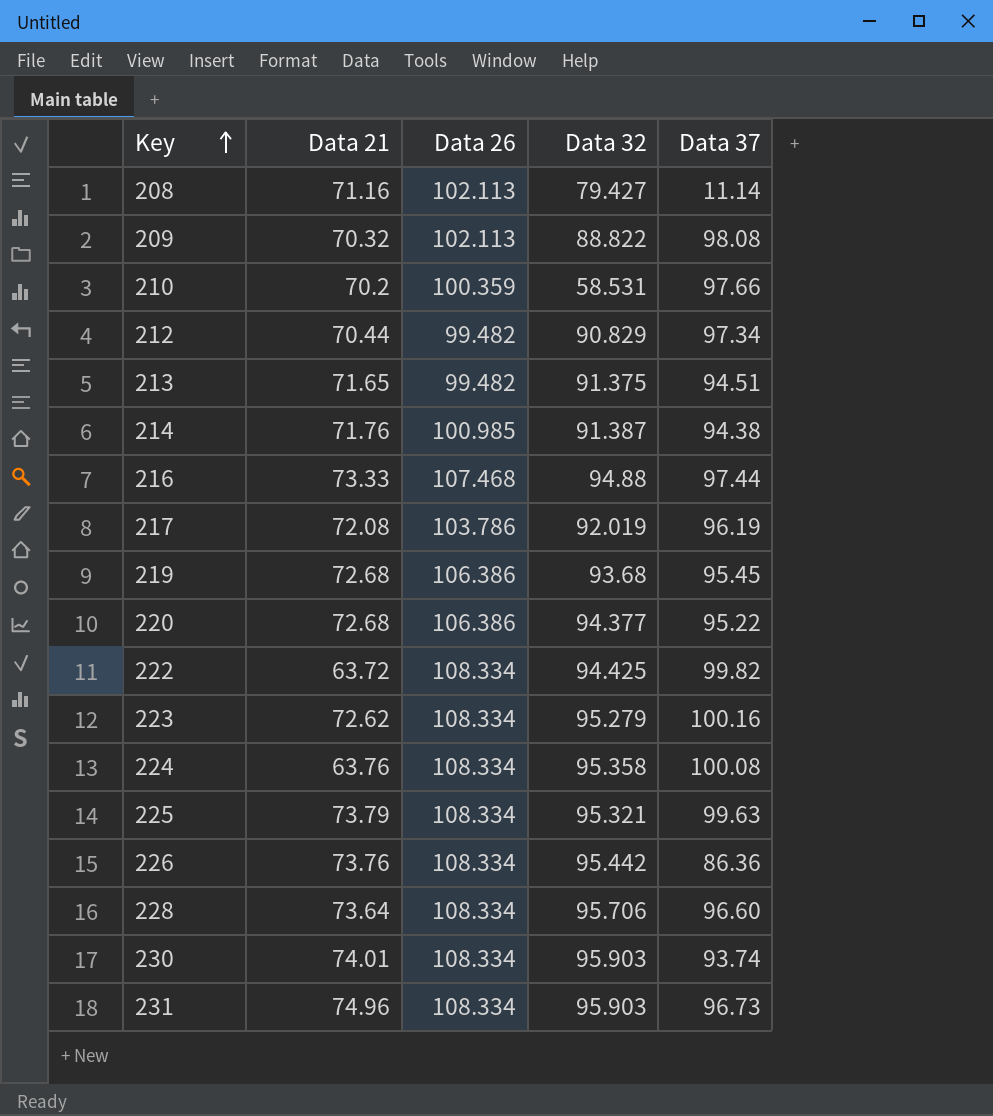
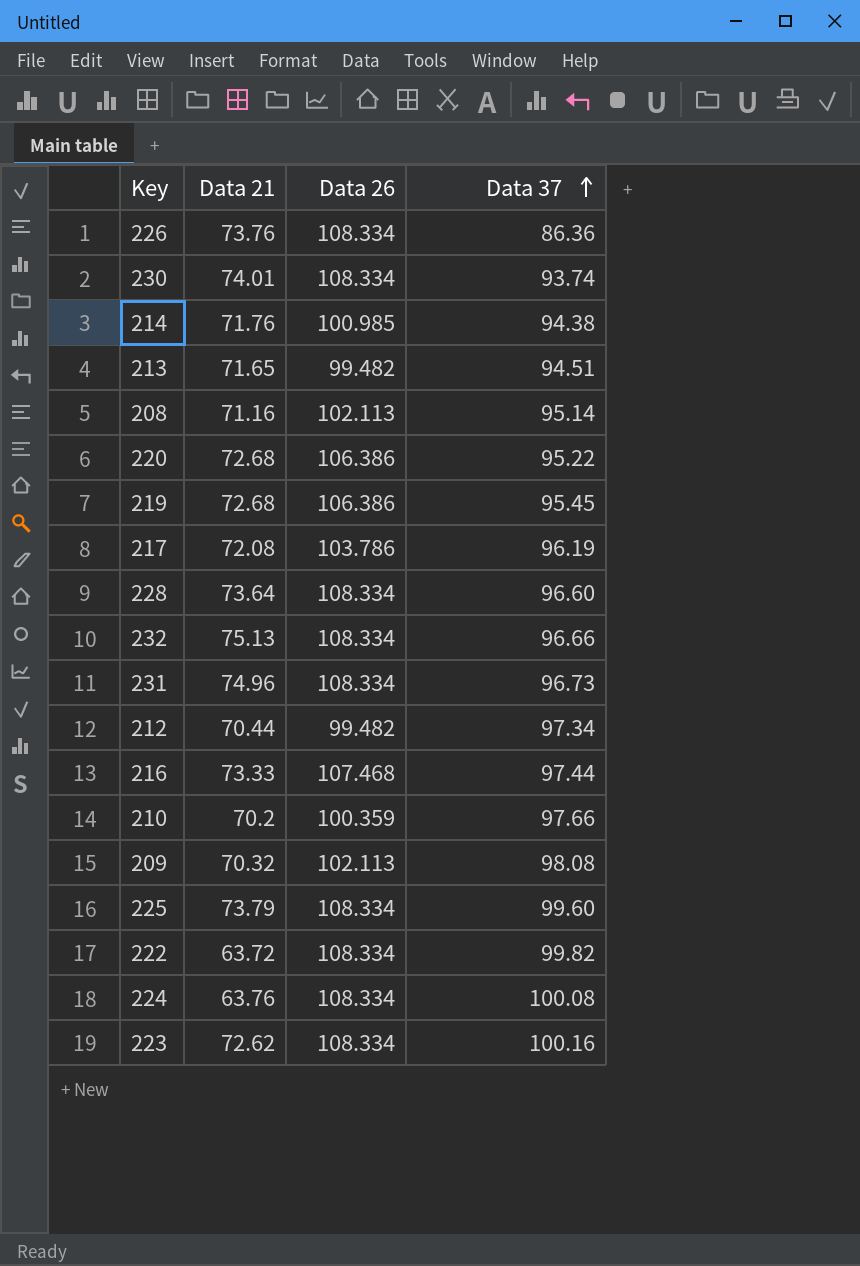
row order: Key ascending -> Data 37 ascending
column Data 32 | position: 4 -> none
208 | Data 37: 11.14 -> 95.14
row 232: none -> 75.13 | 108.334 | 96.66
225 | Data 37: 99.63 -> 99.60

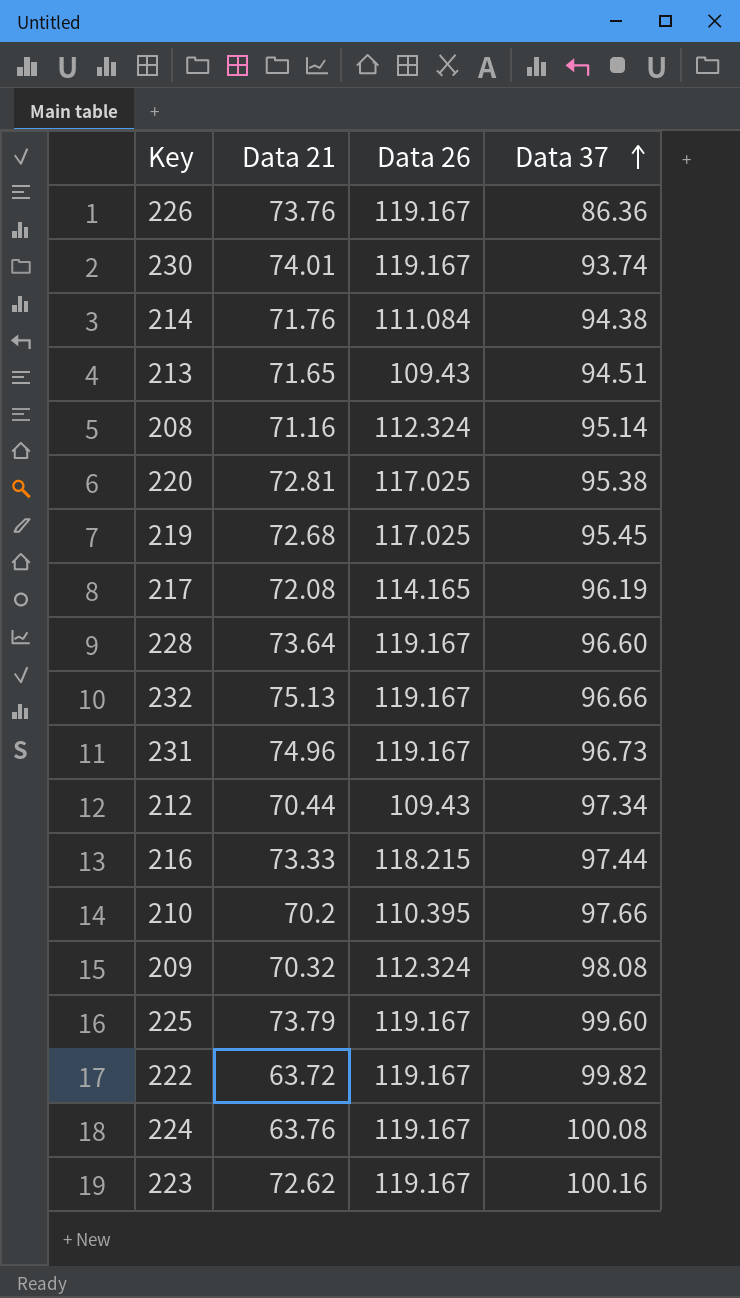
226 | Data 26: 108.334 -> 119.167
230 | Data 26: 108.334 -> 119.167
214 | Data 26: 100.985 -> 111.084
213 | Data 26: 99.482 -> 109.43
208 | Data 26: 102.113 -> 112.324
220 | Data 21: 72.68 -> 72.81
220 | Data 26: 106.386 -> 117.025
220 | Data 37: 95.22 -> 95.38
219 | Data 26: 106.386 -> 117.025
217 | Data 26: 103.786 -> 114.165
228 | Data 26: 108.334 -> 119.167
232 | Data 26: 108.334 -> 119.167
231 | Data 26: 108.334 -> 119.167
212 | Data 26: 99.482 -> 109.43
216 | Data 26: 107.468 -> 118.215
210 | Data 26: 100.359 -> 110.395
209 | Data 26: 102.113 -> 112.324
225 | Data 26: 108.334 -> 119.167
222 | Data 26: 108.334 -> 119.167
224 | Data 26: 108.334 -> 119.167
223 | Data 26: 108.334 -> 119.167

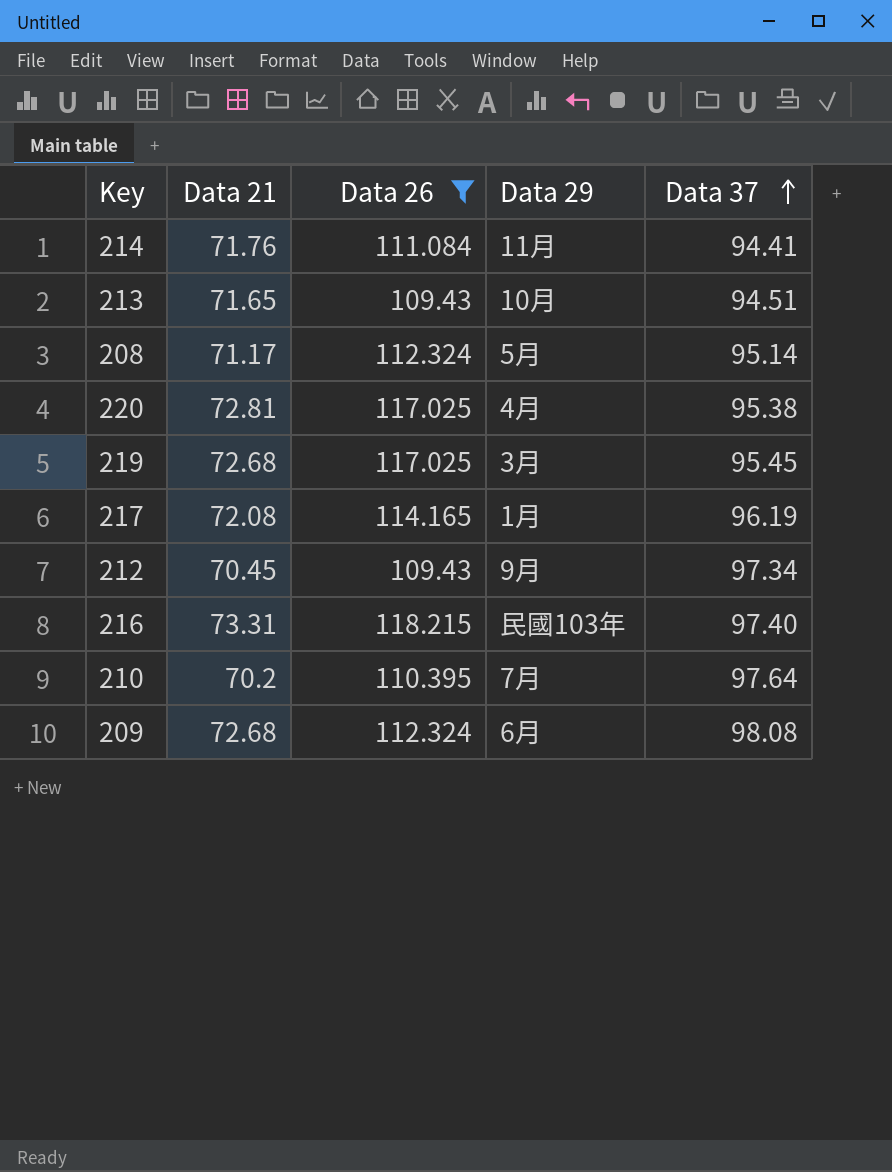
filter: none -> Data 26 != 119.167
column Data 29 | position: none -> 4
214 | Data 37: 94.38 -> 94.41
208 | Data 21: 71.16 -> 71.17
212 | Data 21: 70.44 -> 70.45
216 | Data 21: 73.33 -> 73.31
216 | Data 37: 97.44 -> 97.40
210 | Data 37: 97.66 -> 97.64
209 | Data 21: 70.32 -> 72.68

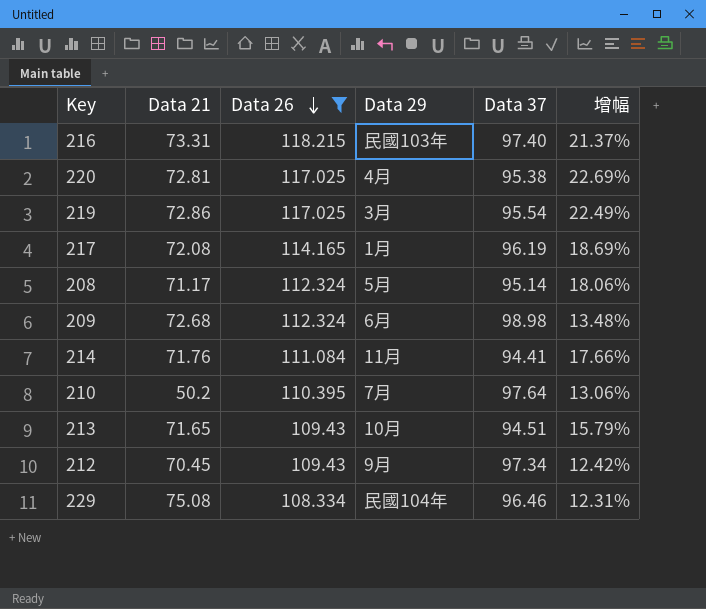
row order: Data 37 ascending -> Data 26 descending
column 增幅 | formula: none -> ([Data 26] - [Data 37]) / [Data 37]
219 | Data 21: 72.68 -> 72.86
219 | Data 37: 95.45 -> 95.54
209 | Data 37: 98.08 -> 98.98
210 | Data 21: 70.2 -> 50.2
row 229: none -> 75.08 | 108.334 | 民國104年 | 96.46 | 12.31%

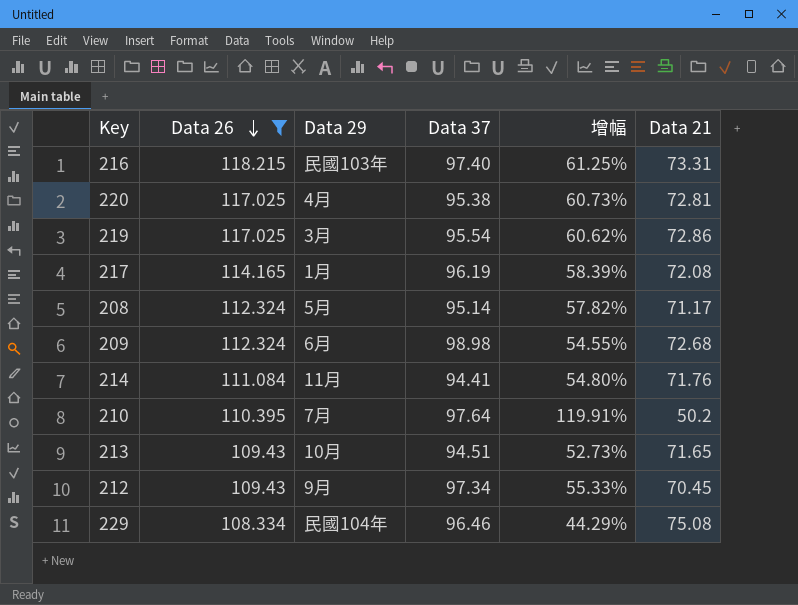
column 增幅 | formula: ([Data 26] - [Data 37]) / [Data 37] -> ([Data 26] - [Data 21]) / [Data 21]
column Data 21 | position: 2 -> 6

